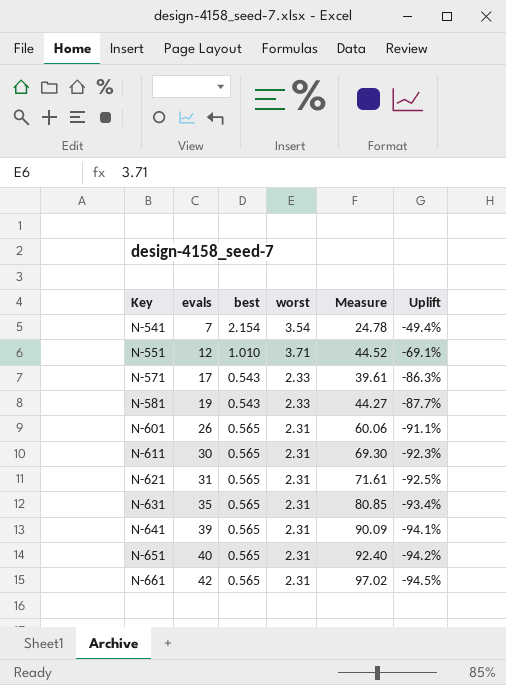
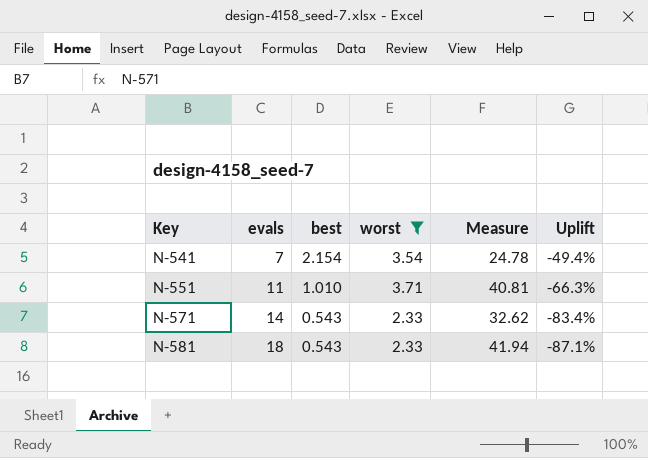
filter: none -> worst != 2.31
N-551 | evals: 12 -> 11
N-551 | Measure: 44.52 -> 40.81
N-551 | Uplift: -69.1% -> -66.3%
N-571 | evals: 17 -> 14
N-571 | Measure: 39.61 -> 32.62
N-571 | Uplift: -86.3% -> -83.4%
N-581 | evals: 19 -> 18
N-581 | Measure: 44.27 -> 41.94
N-581 | Uplift: -87.7% -> -87.1%

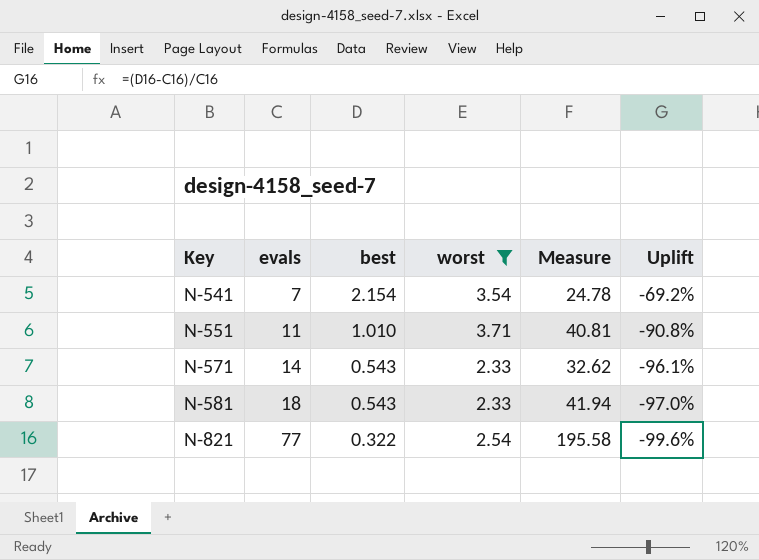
column Uplift | formula: ([worst] - [evals]) / [evals] -> ([best] - [evals]) / [evals]
row N-821: none -> 77 | 0.322 | 2.54 | 195.58 | -99.6%

